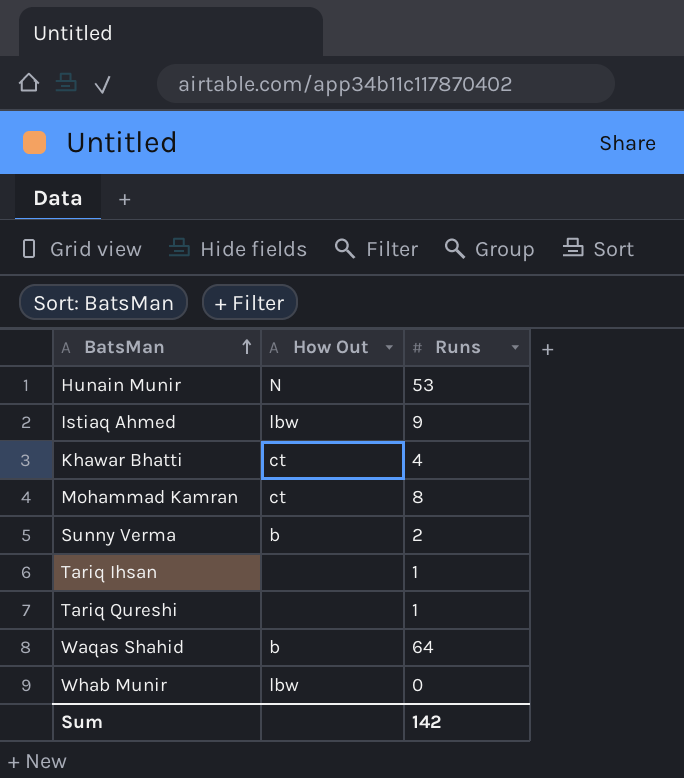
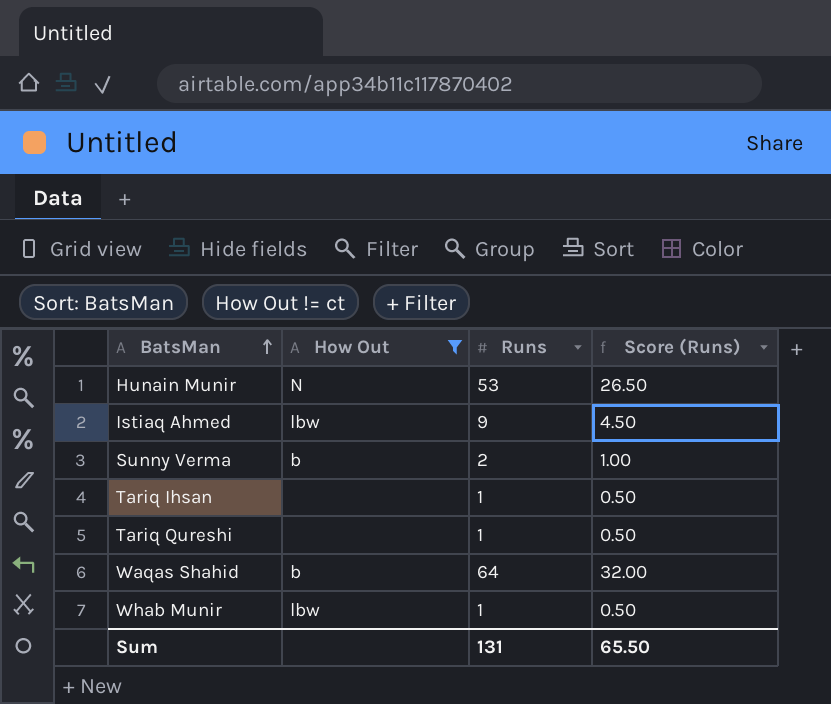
filter: none -> How Out != ct
column Score (Runs) | formula: none -> [Runs] * 0.5
Whab Munir | Runs: 0 -> 1
Sum | Runs: 142 -> 131

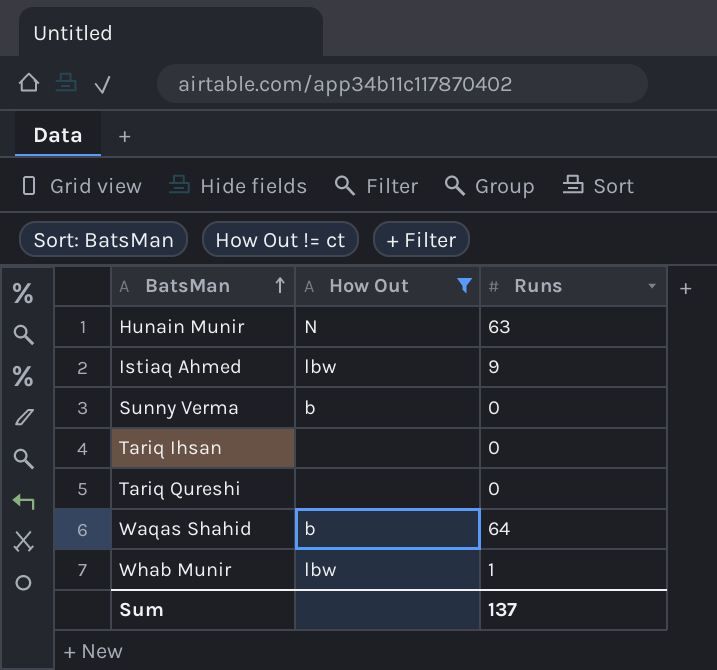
column Score (Runs) | formula: [Runs] * 0.5 -> none
Hunain Munir | Runs: 53 -> 63
Sunny Verma | Runs: 2 -> 0
Tariq Ihsan | Runs: 1 -> 0
Tariq Qureshi | Runs: 1 -> 0
Sum | Runs: 131 -> 137

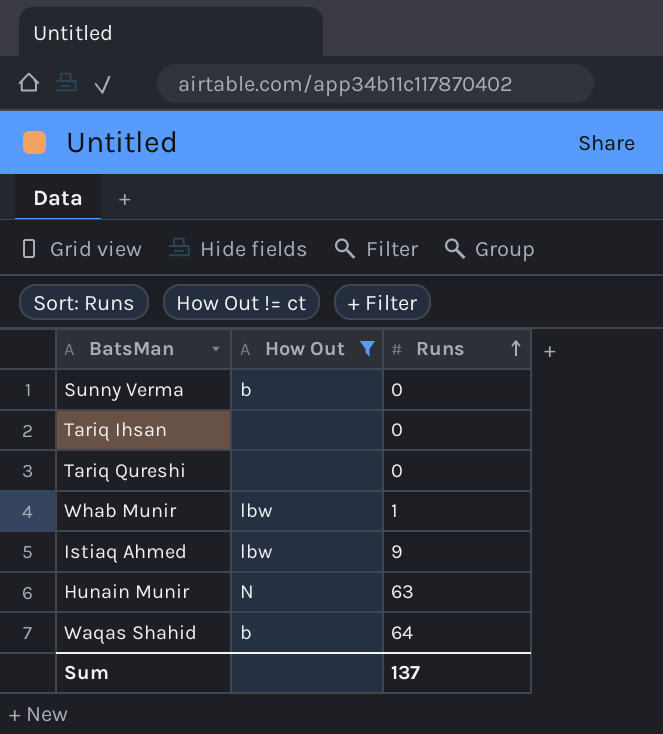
row order: BatsMan ascending -> Runs ascending

